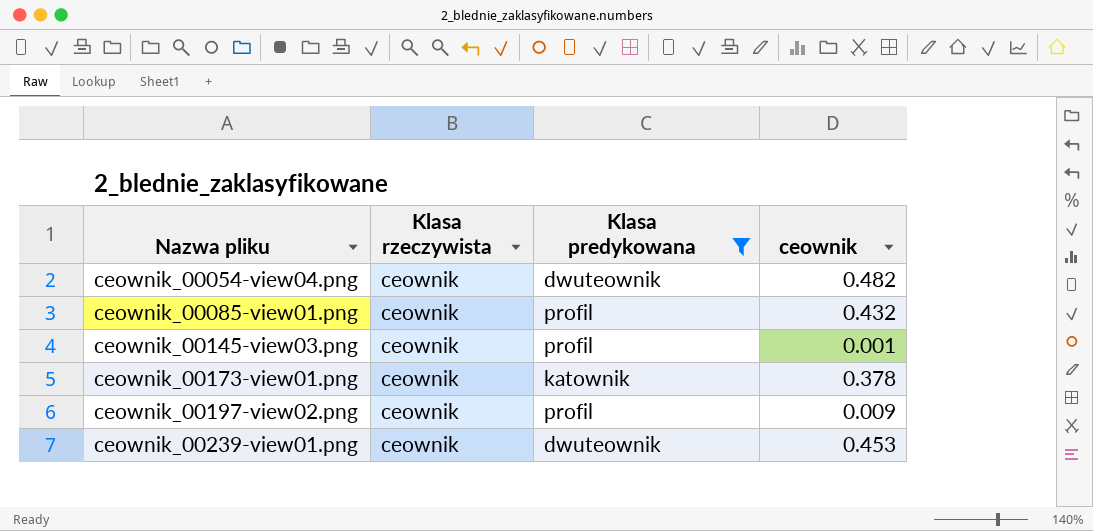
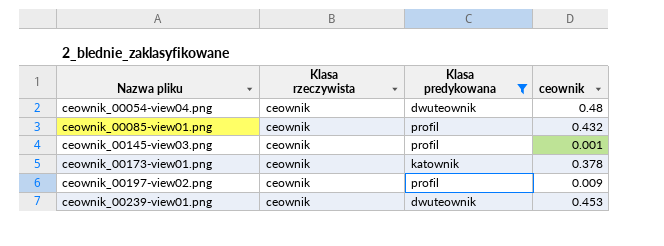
ceownik_00054-view04.png | ceownik: 0.482 -> 0.48

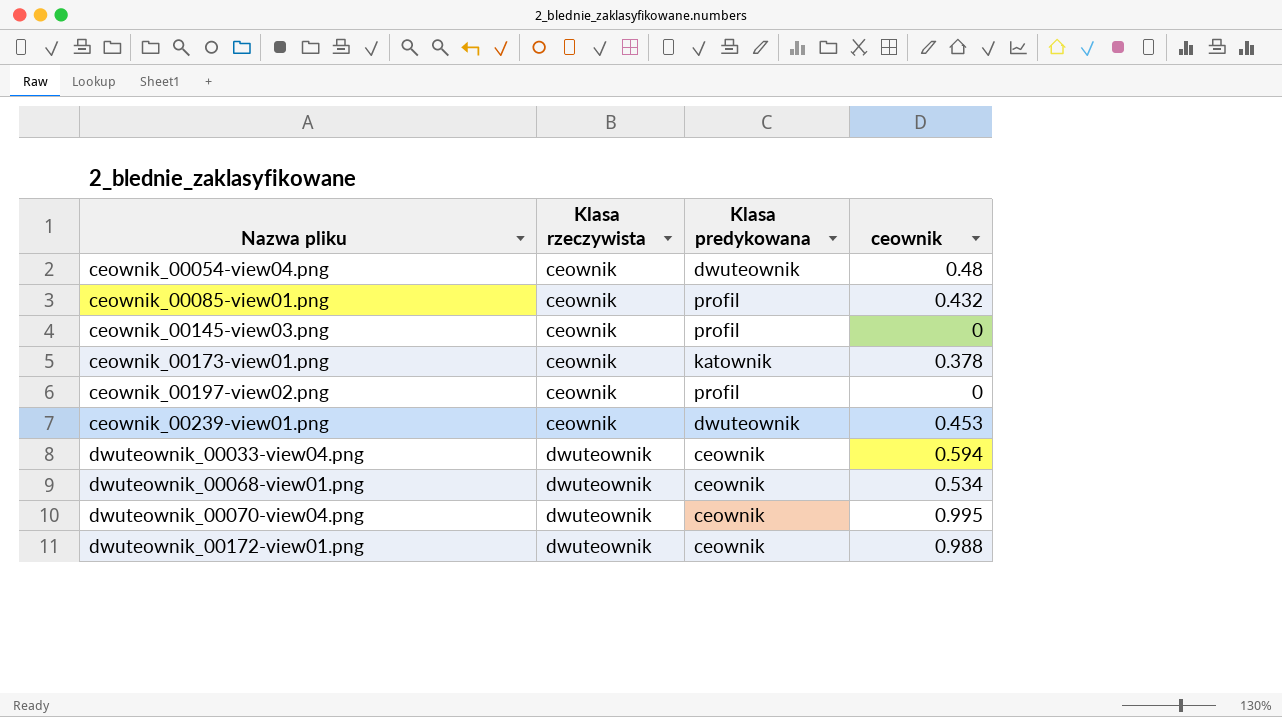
filter: Klasa predykowana != ceownik -> none
ceownik_00145-view03.png | ceownik: 0.001 -> 0
ceownik_00197-view02.png | ceownik: 0.009 -> 0

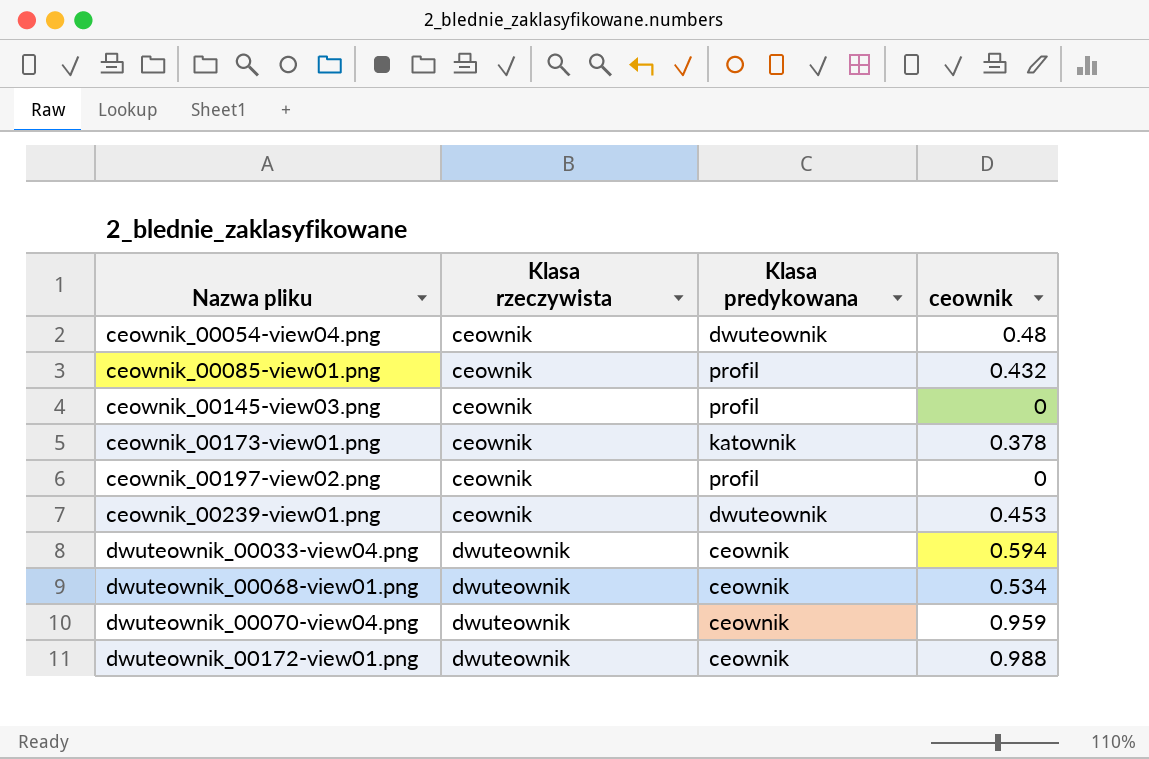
dwuteownik_00070-view04.png | ceownik: 0.995 -> 0.959

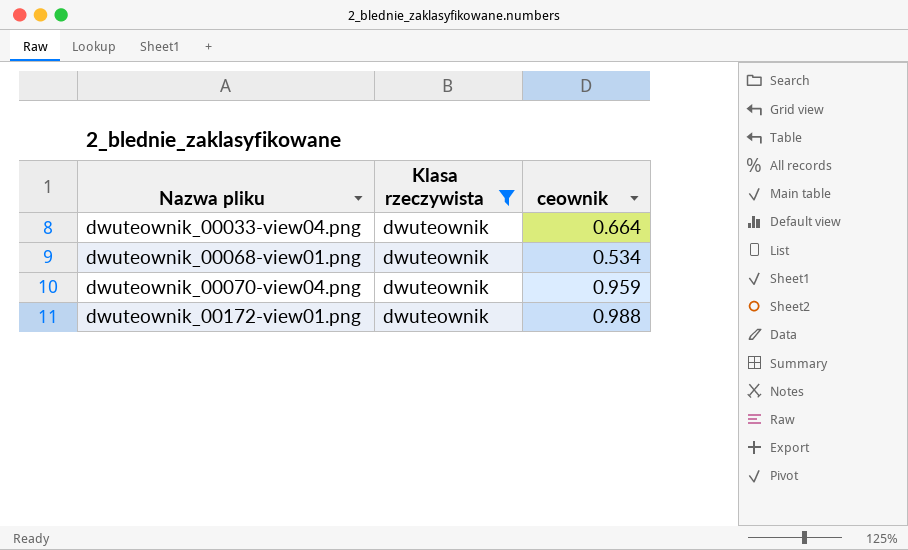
filter: none -> Klasa rzeczywista = dwuteownik
column Klasa predykowana | position: 3 -> none
dwuteownik_00033-view04.png | ceownik: 0.594 -> 0.664

